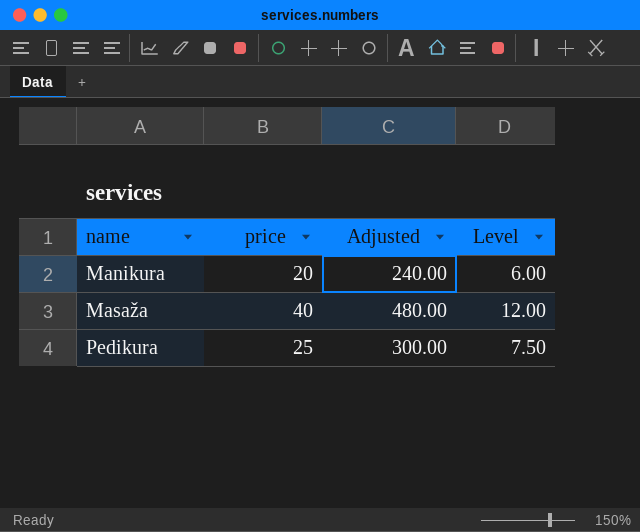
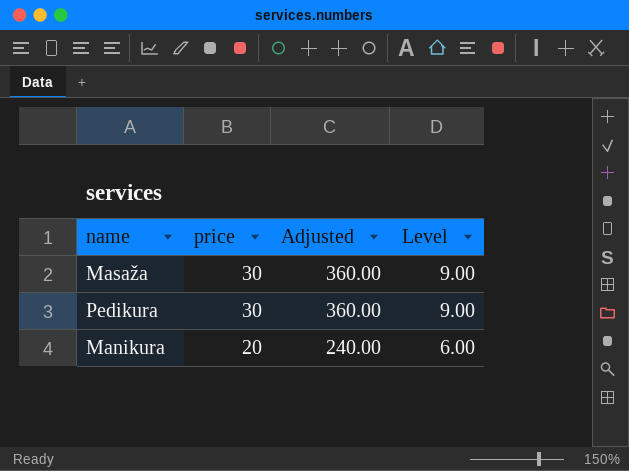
row order: name ascending -> price descending
Masaža | price: 40 -> 30
Masaža | Adjusted: 480.00 -> 360.00
Masaža | Level: 12.00 -> 9.00
Pedikura | price: 25 -> 30
Pedikura | Adjusted: 300.00 -> 360.00
Pedikura | Level: 7.50 -> 9.00

